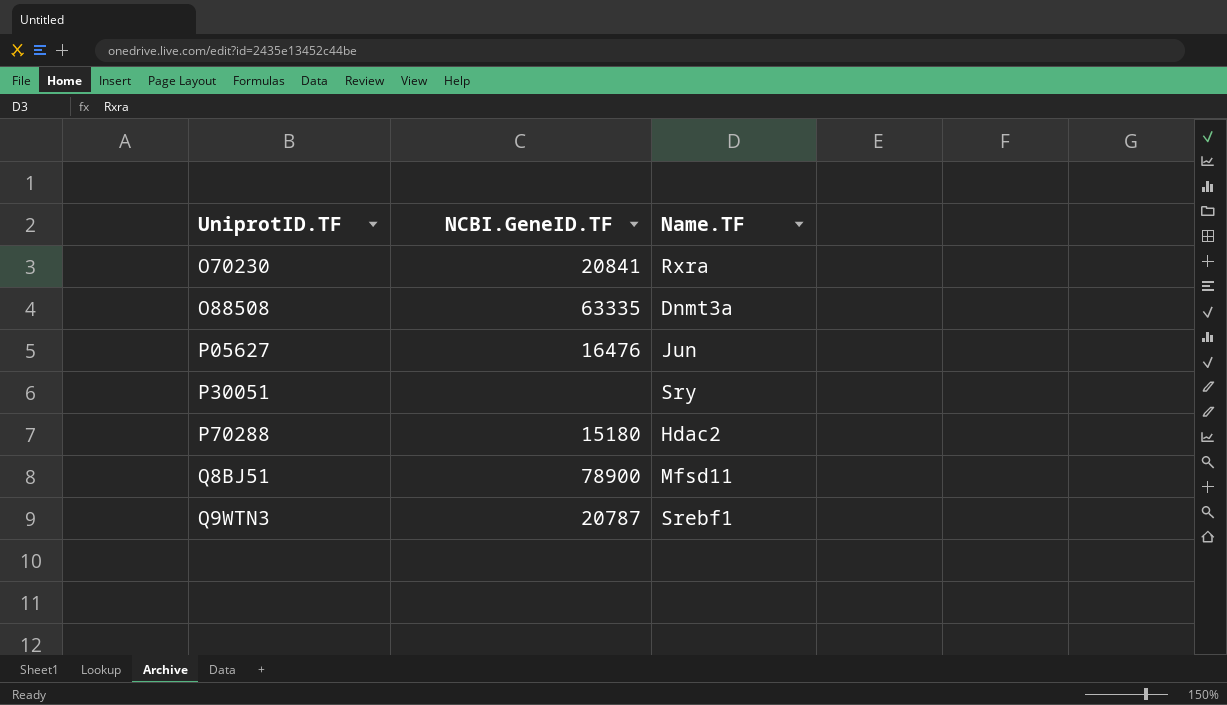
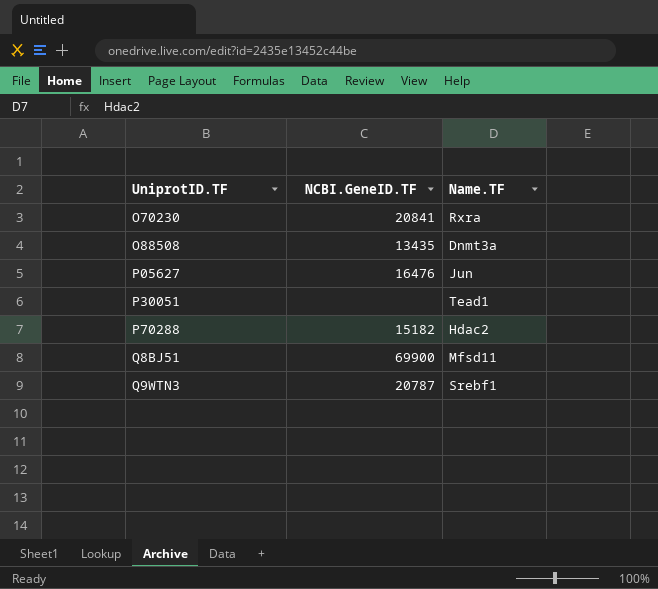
O88508 | NCBI.GeneID.TF: 63335 -> 13435
P30051 | Name.TF: Sry -> Tead1
P70288 | NCBI.GeneID.TF: 15180 -> 15182
Q8BJ51 | NCBI.GeneID.TF: 78900 -> 69900

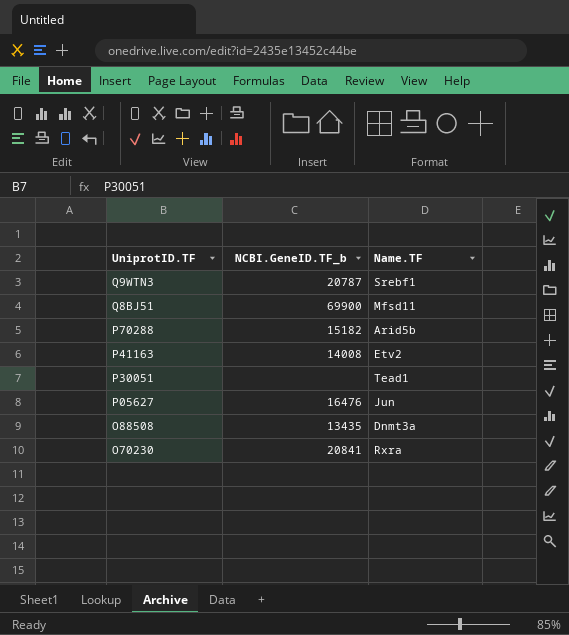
row order: UniprotID.TF ascending -> UniprotID.TF descending
column name: NCBI.GeneID.TF -> NCBI.GeneID.TF_b
P70288 | Name.TF: Hdac2 -> Arid5b
row P41163: none -> 14008 | Etv2

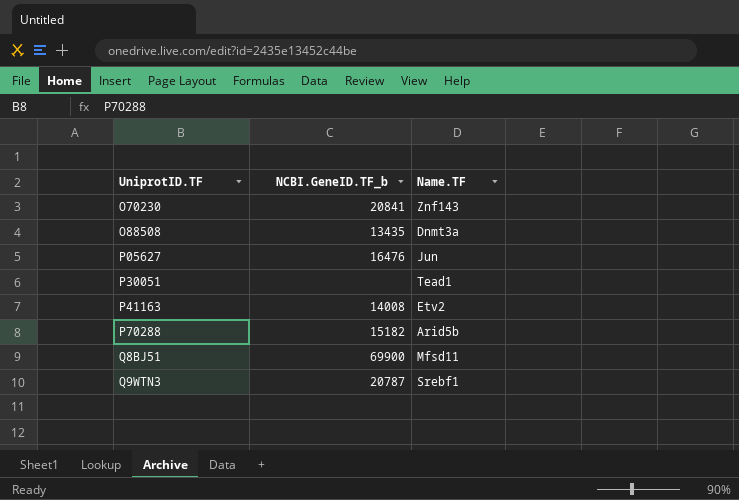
row order: UniprotID.TF descending -> UniprotID.TF ascending
O70230 | Name.TF: Rxra -> Znf143

